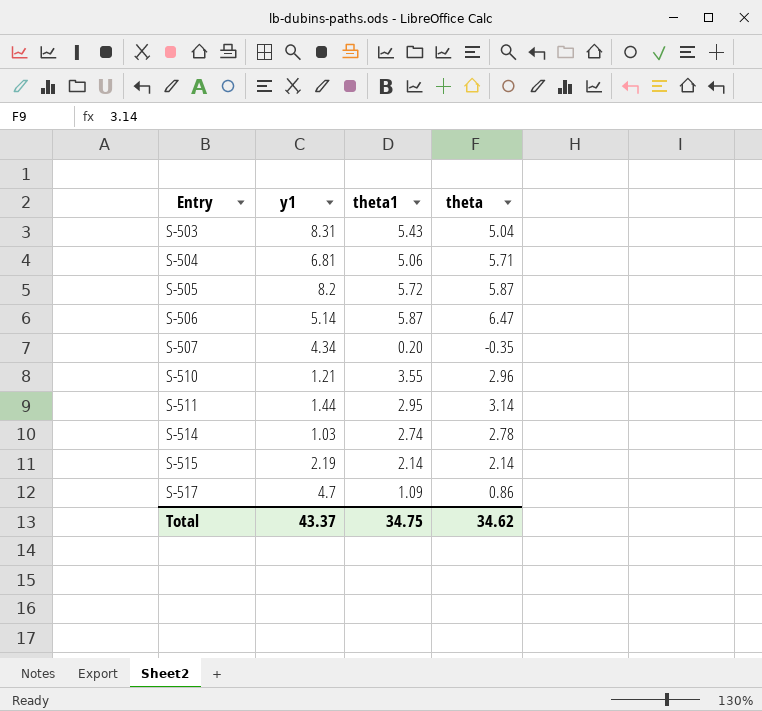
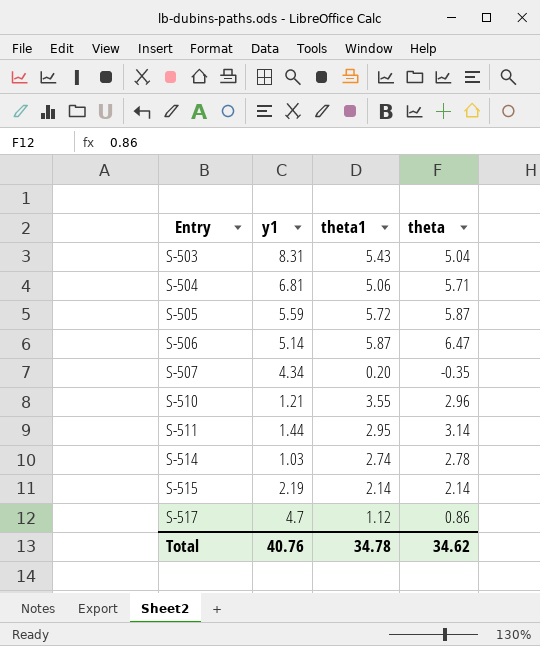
S-505 | y1: 8.2 -> 5.59
S-517 | theta1: 1.09 -> 1.12
Total | y1: 43.37 -> 40.76
Total | theta1: 34.75 -> 34.78

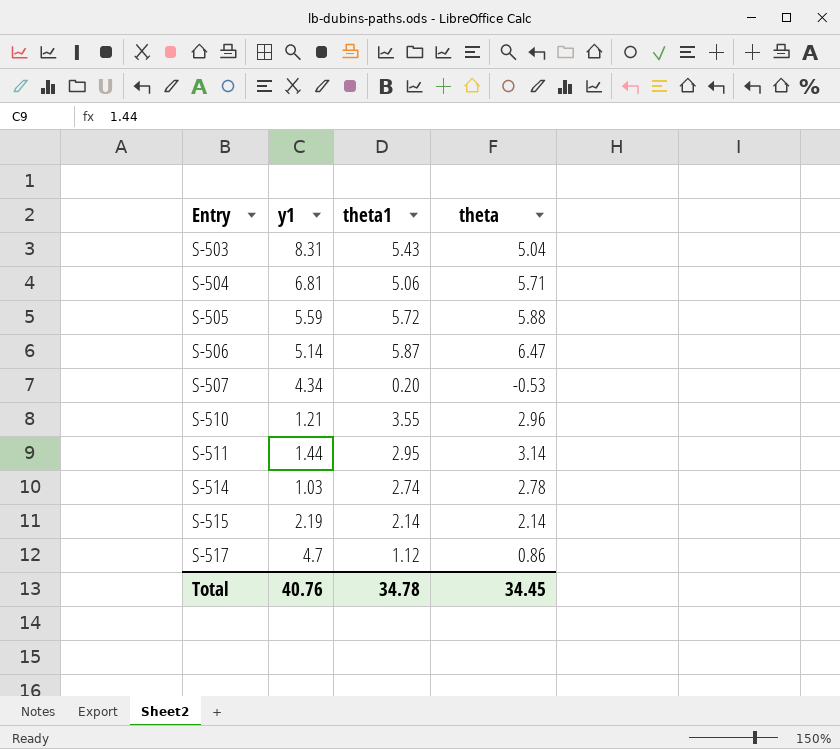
S-505 | theta: 5.87 -> 5.88
S-507 | theta: -0.35 -> -0.53
Total | theta: 34.62 -> 34.45

